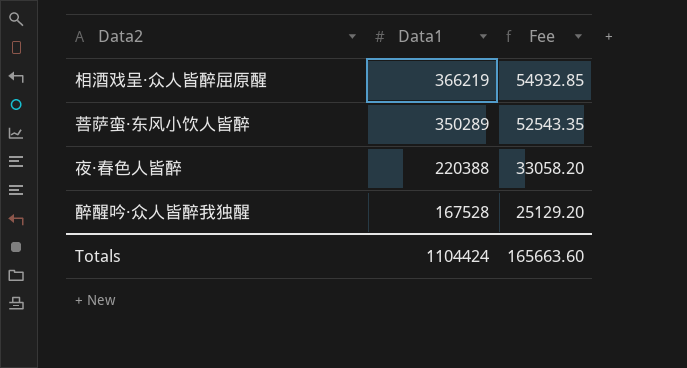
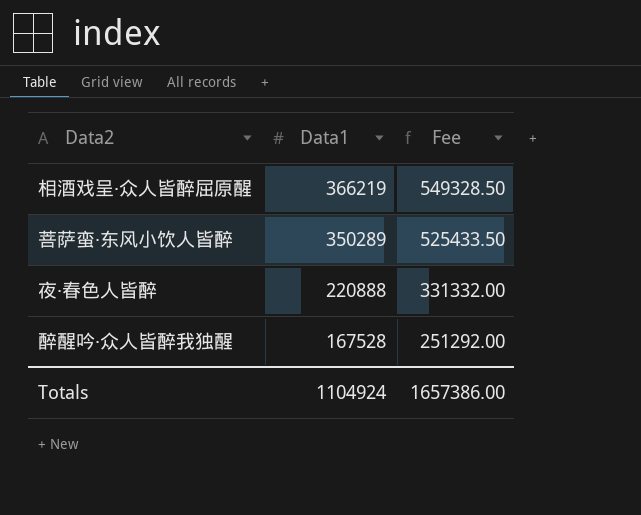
column Fee | formula: [Data1] * 0.15 -> [Data1] * 1.5
夜·春色人皆醉 | Data1: 220388 -> 220888
Totals | Data1: 1104424 -> 1104924
Totals | Fee: 165663.60 -> 1657386.00

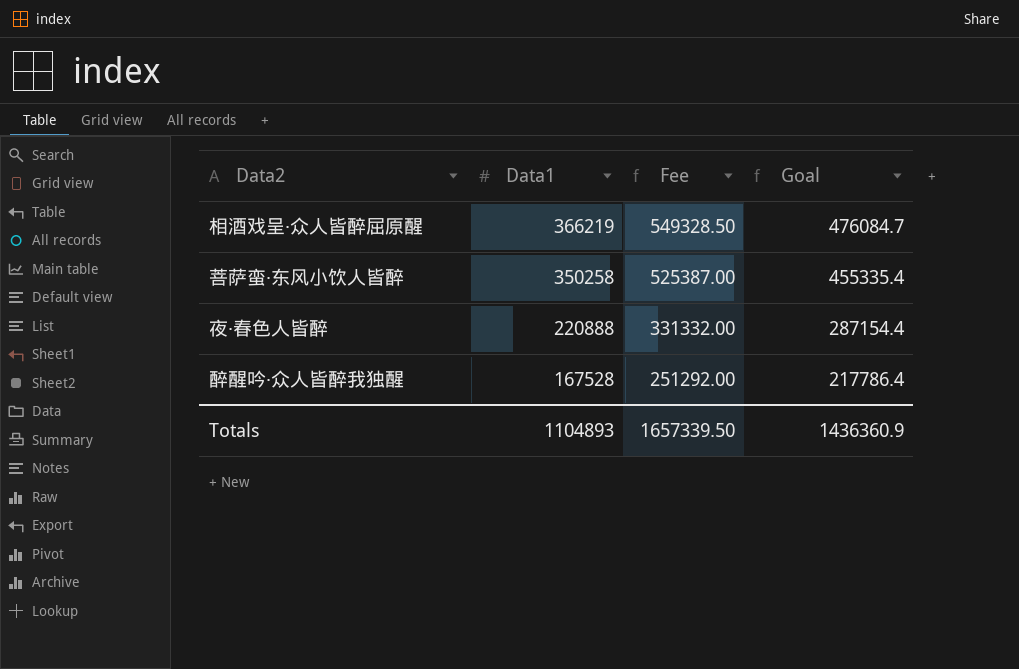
column Goal | formula: none -> [Data1] * 1.3
菩萨蛮·东风小饮人皆醉 | Data1: 350289 -> 350258
菩萨蛮·东风小饮人皆醉 | Fee: 525433.50 -> 525387.00
Totals | Data1: 1104924 -> 1104893
Totals | Fee: 1657386.00 -> 1657339.50

